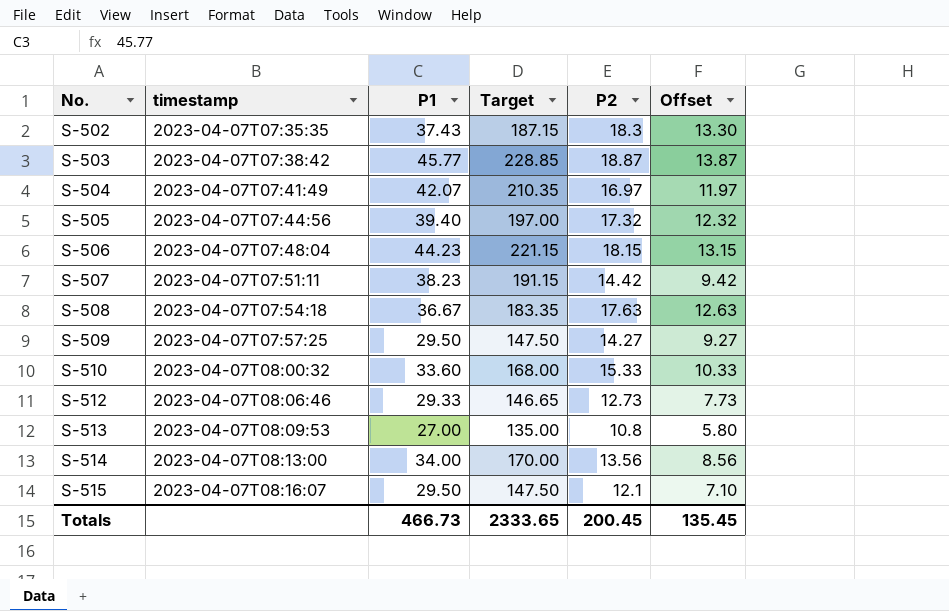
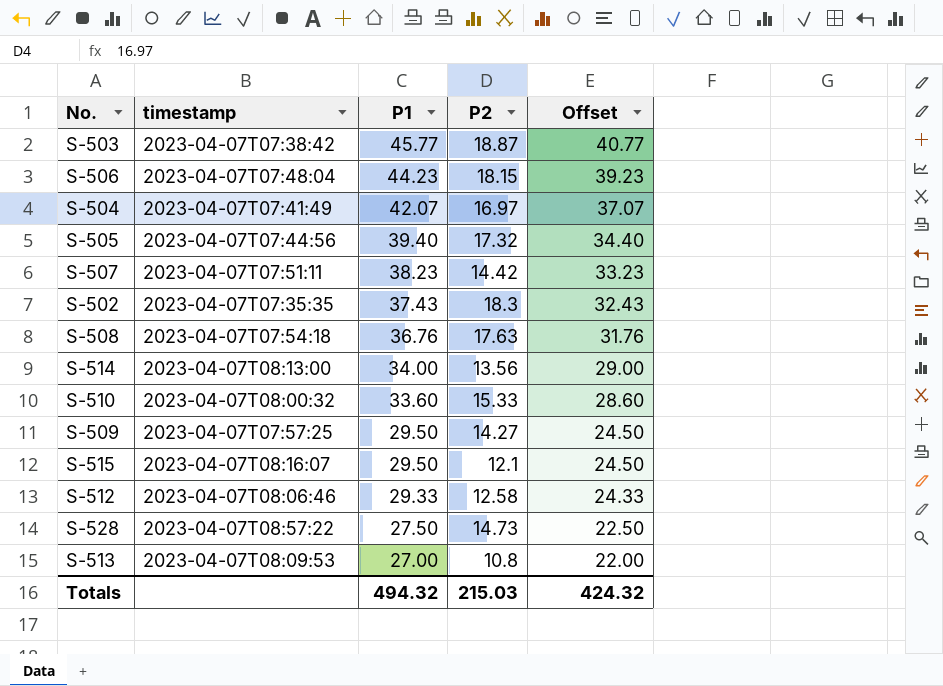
row order: No. ascending -> P1 descending
column Target | formula: [P1] * 5 -> none
column Offset | formula: [P2] - 5 -> [P1] - 5
S-508 | P1: 36.67 -> 36.76
S-512 | P2: 12.73 -> 12.58
row S-528: none -> 2023-04-07T08:57:22 | 27.50 | 14.73 | 22.50
Totals | P1: 466.73 -> 494.32
Totals | P2: 200.45 -> 215.03
Totals | Offset: 135.45 -> 424.32

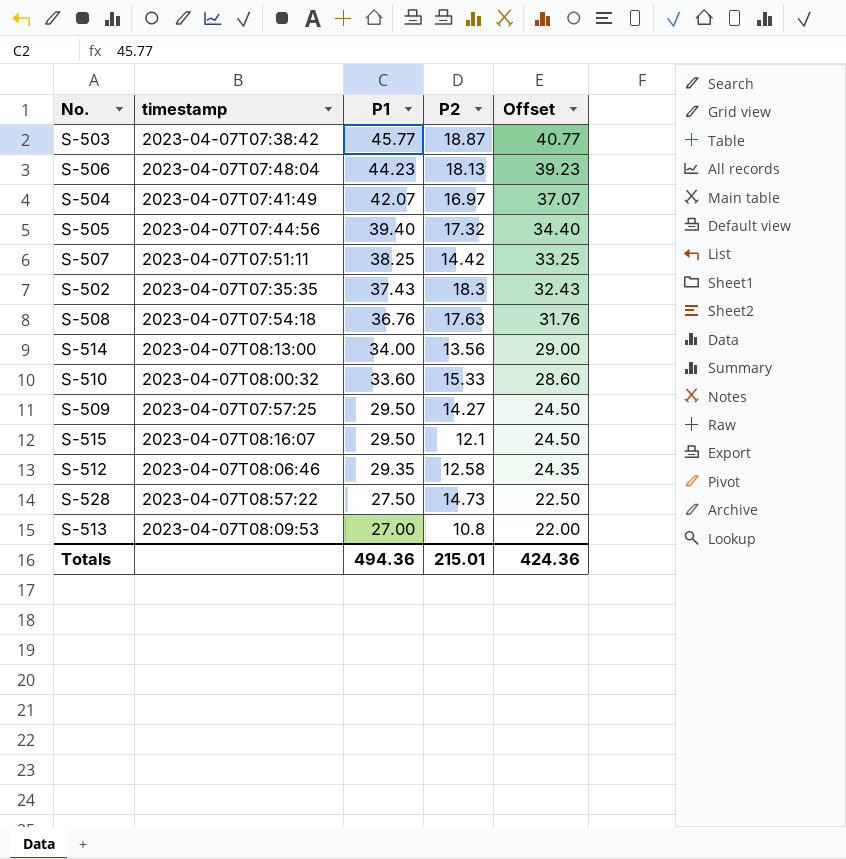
S-506 | P2: 18.15 -> 18.13
S-507 | P1: 38.23 -> 38.25
S-507 | Offset: 33.23 -> 33.25
S-512 | P1: 29.33 -> 29.35
S-512 | Offset: 24.33 -> 24.35
Totals | P1: 494.32 -> 494.36
Totals | P2: 215.03 -> 215.01
Totals | Offset: 424.32 -> 424.36

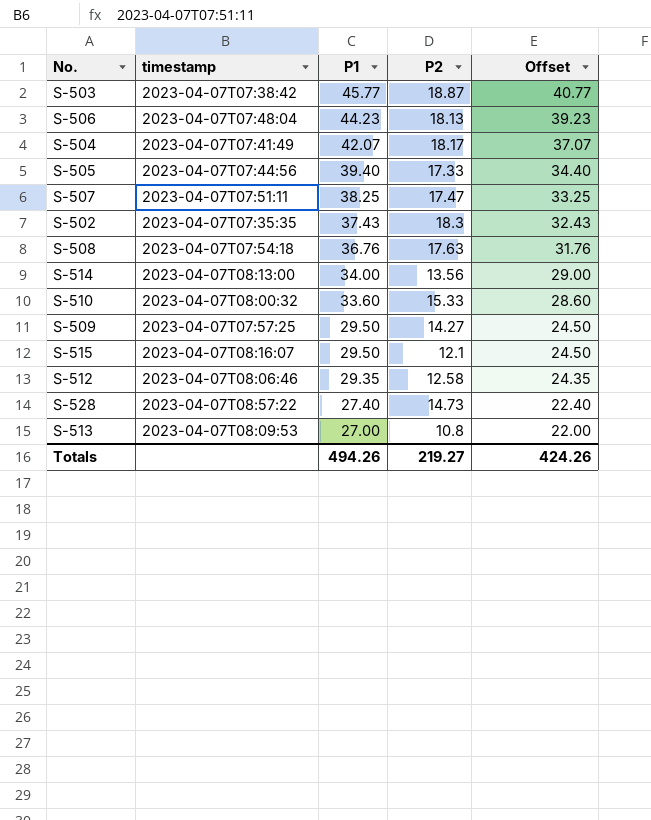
S-504 | P2: 16.97 -> 18.17
S-505 | P2: 17.32 -> 17.33
S-507 | P2: 14.42 -> 17.47
S-528 | P1: 27.50 -> 27.40
S-528 | Offset: 22.50 -> 22.40
Totals | P1: 494.36 -> 494.26
Totals | P2: 215.01 -> 219.27
Totals | Offset: 424.36 -> 424.26

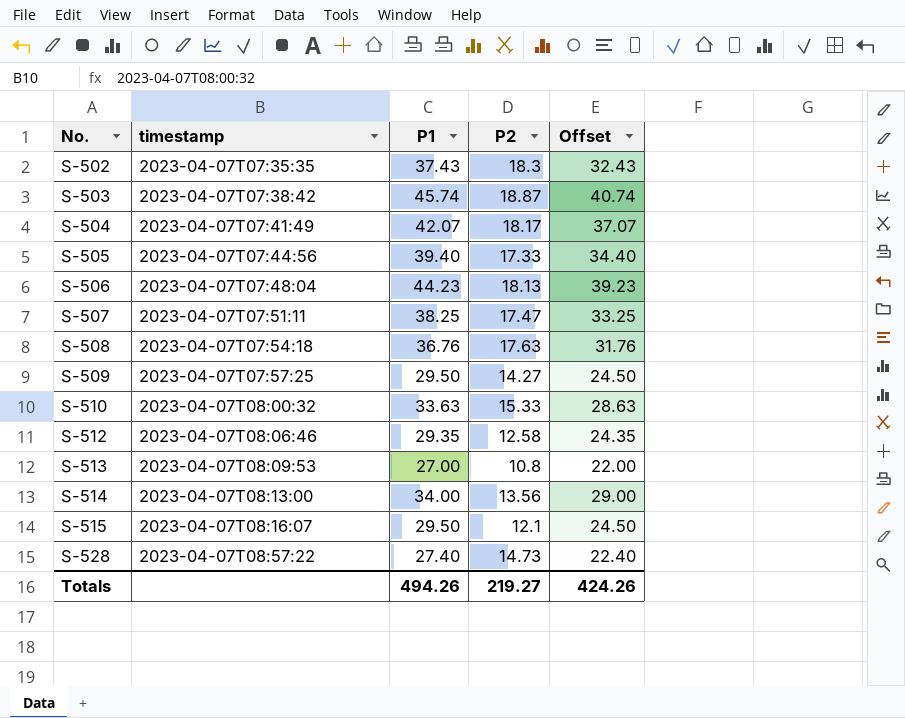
row order: P1 descending -> No. ascending
S-503 | P1: 45.77 -> 45.74
S-503 | Offset: 40.77 -> 40.74
S-510 | P1: 33.60 -> 33.63
S-510 | Offset: 28.60 -> 28.63

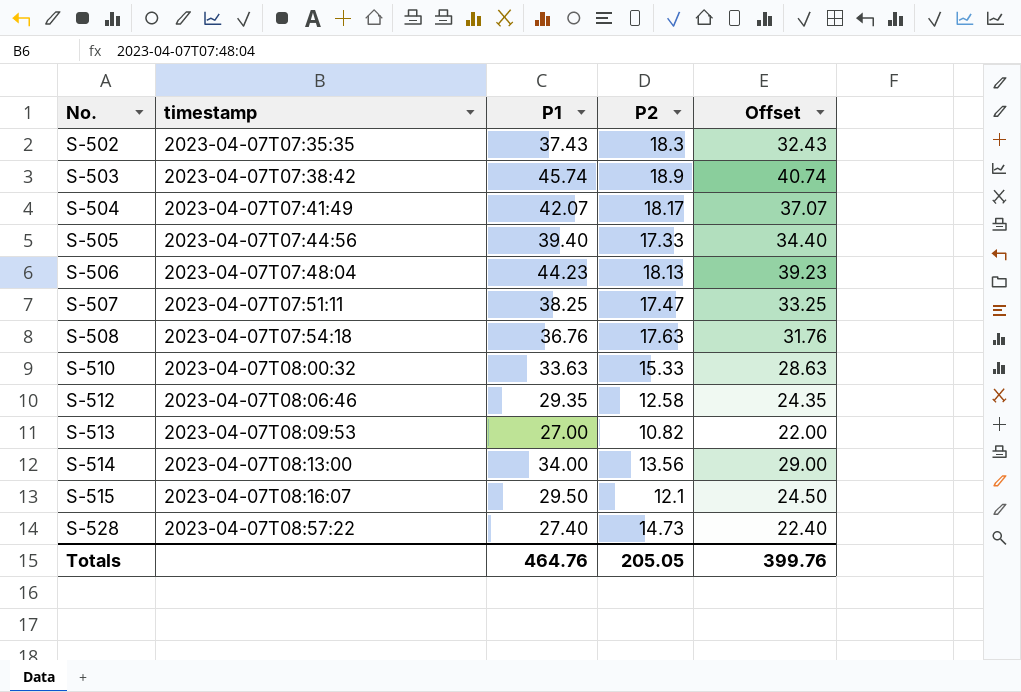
row S-509: 2023-04-07T07:57:25 | 29.50 | 14.27 | 24.50 -> none
S-503 | P2: 18.87 -> 18.9
S-513 | P2: 10.8 -> 10.82
Totals | P1: 494.26 -> 464.76
Totals | P2: 219.27 -> 205.05
Totals | Offset: 424.26 -> 399.76

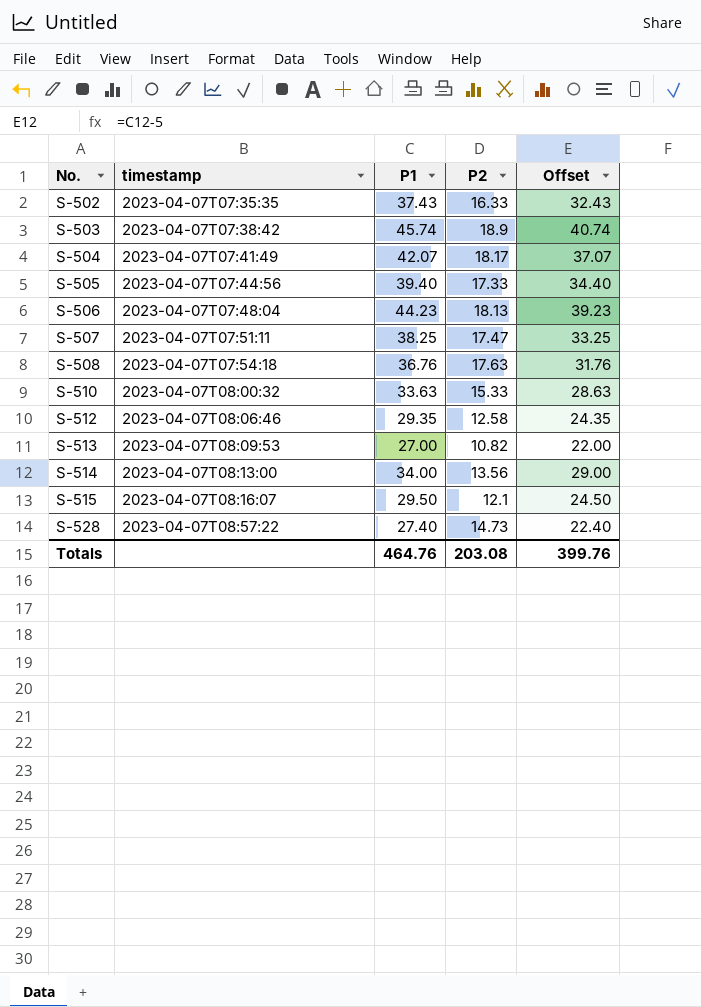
S-502 | P2: 18.3 -> 16.33
Totals | P2: 205.05 -> 203.08

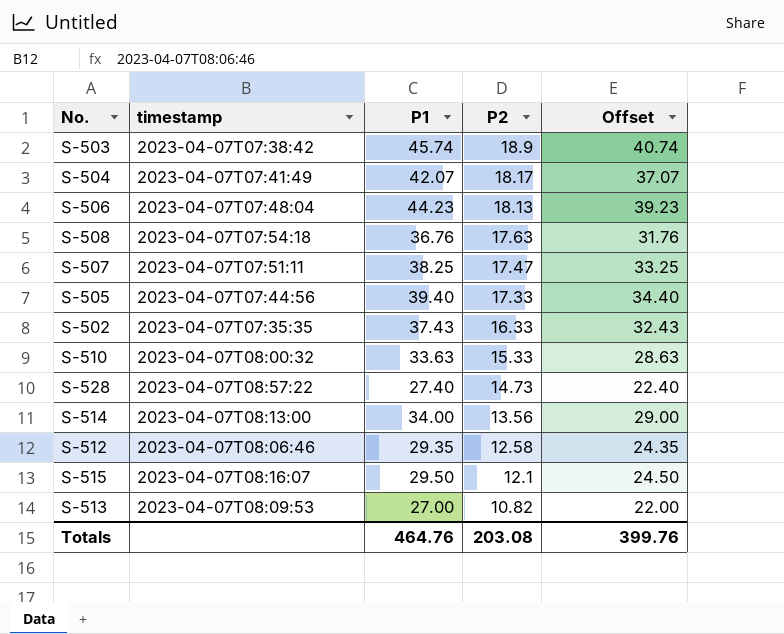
row order: No. ascending -> P2 descending

